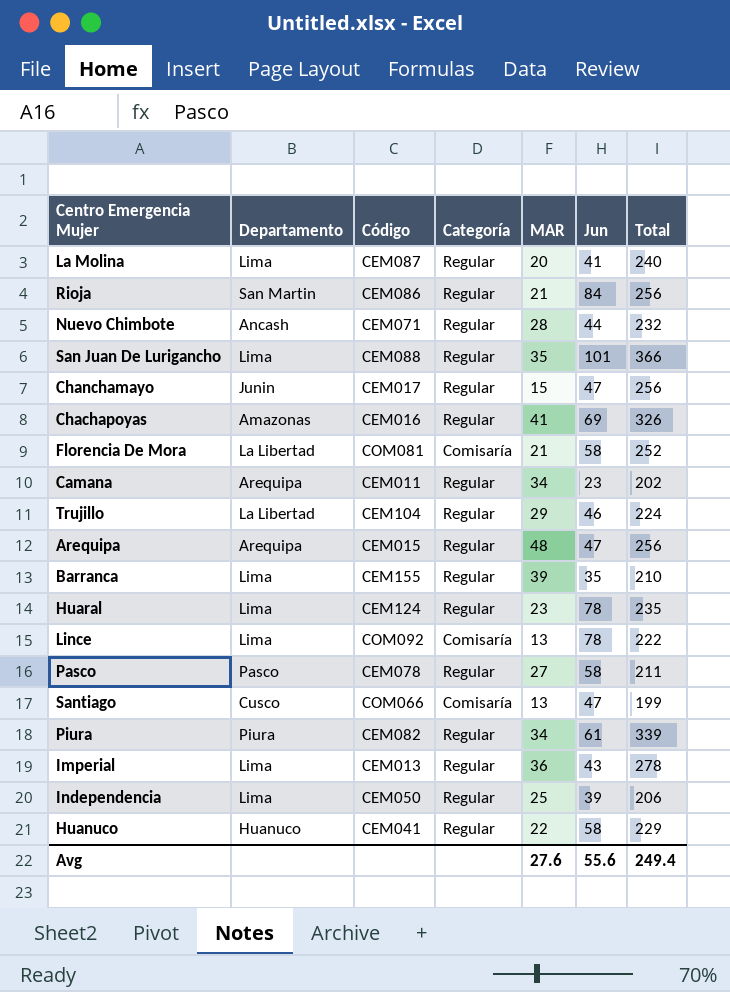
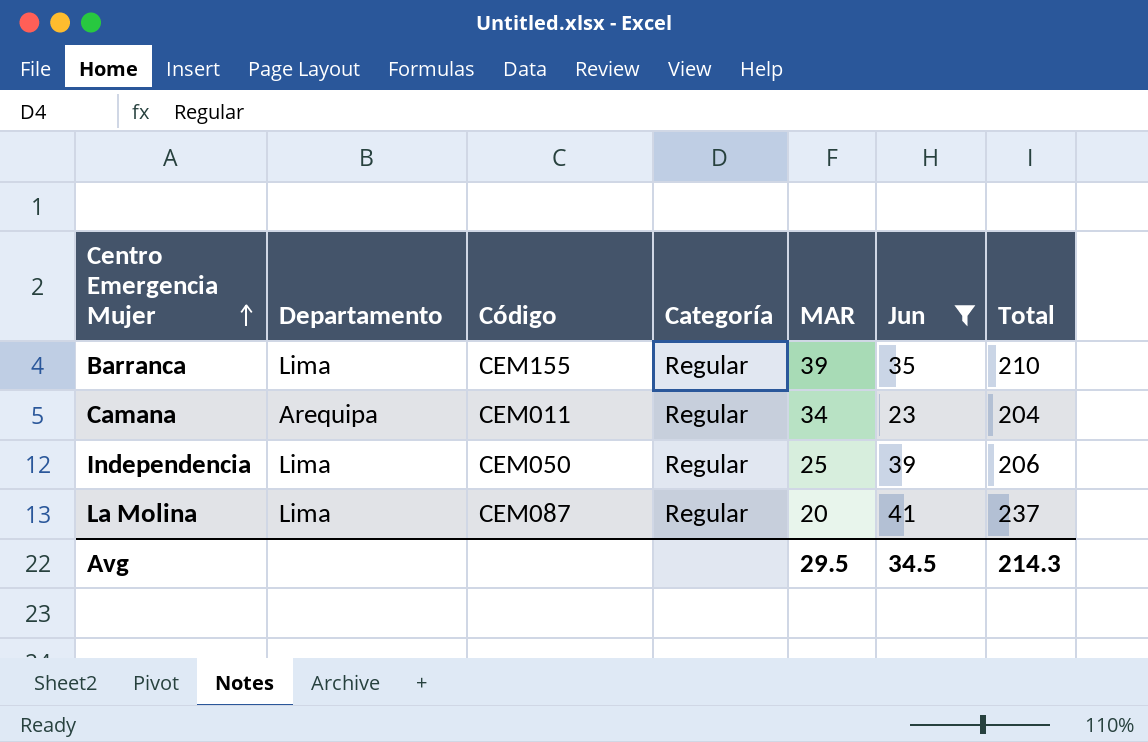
filter: none -> Jun <= 41
row order: none -> Centro Emergencia Mujer ascending
Camana | Total: 202 -> 204
La Molina | Total: 240 -> 237
Avg | MAR: 27.6 -> 29.5
Avg | Jun: 55.6 -> 34.5
Avg | Total: 249.4 -> 214.3

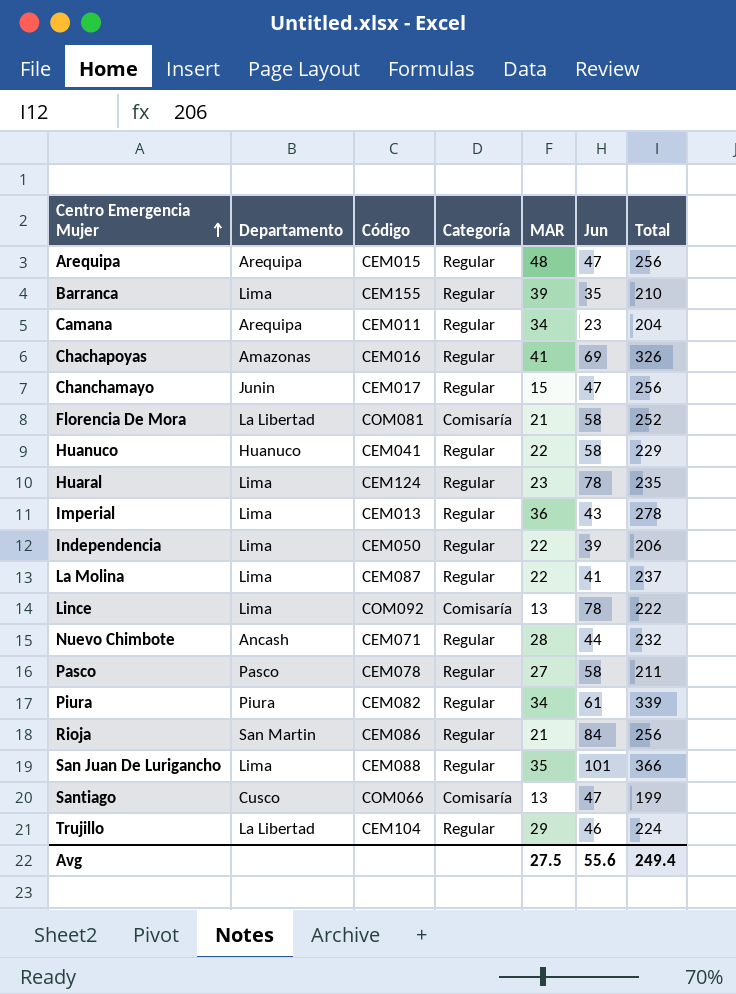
filter: Jun <= 41 -> none
Independencia | MAR: 25 -> 22
La Molina | MAR: 20 -> 22
Avg | MAR: 29.5 -> 27.5
Avg | Jun: 34.5 -> 55.6
Avg | Total: 214.3 -> 249.4

